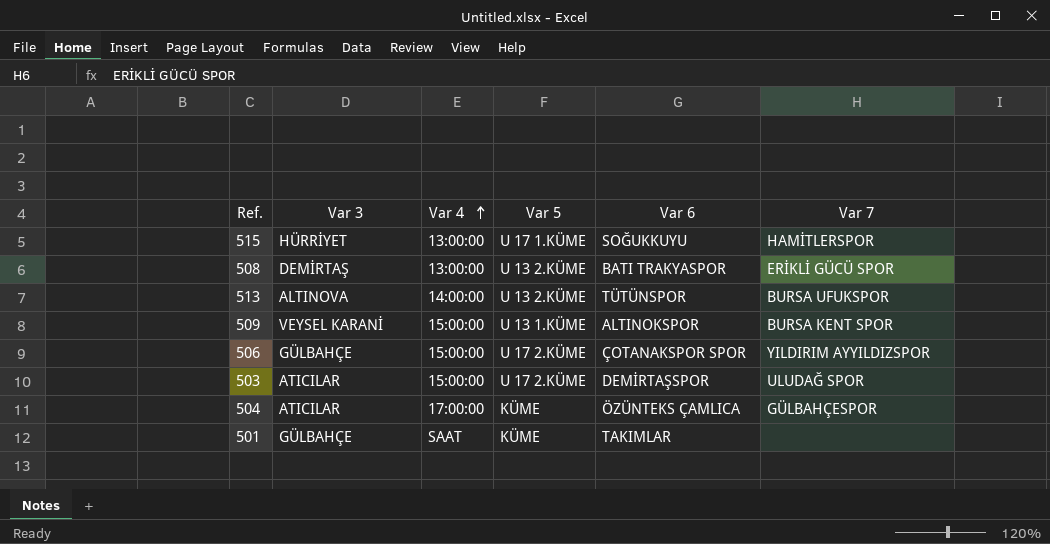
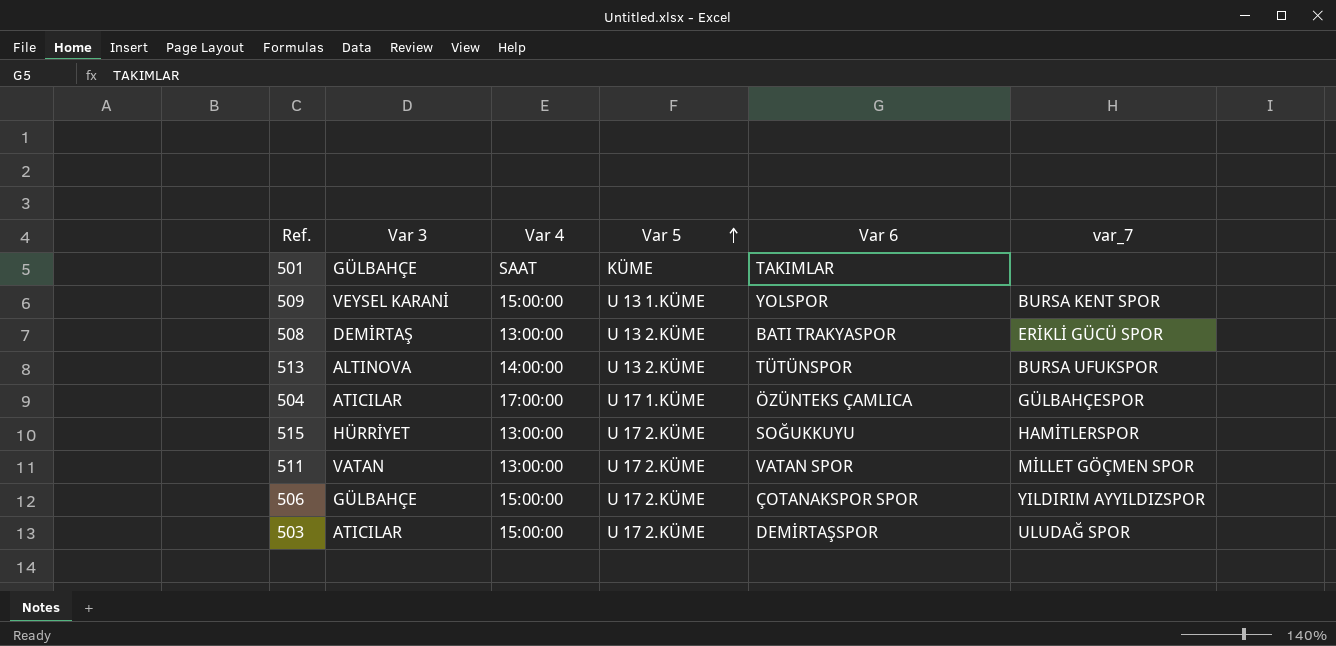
row order: Var 4 ascending -> Var 5 ascending
column name: Var 7 -> var_7
509 | Var 6: ALTINOKSPOR -> YOLSPOR
504 | Var 5: KÜME -> U 17 1.KÜME
515 | Var 5: U 17 1.KÜME -> U 17 2.KÜME
row 511: none -> VATAN | 13:00:00 | U 17 2.KÜME | VATAN SPOR | MİLLET GÖÇMEN SPOR

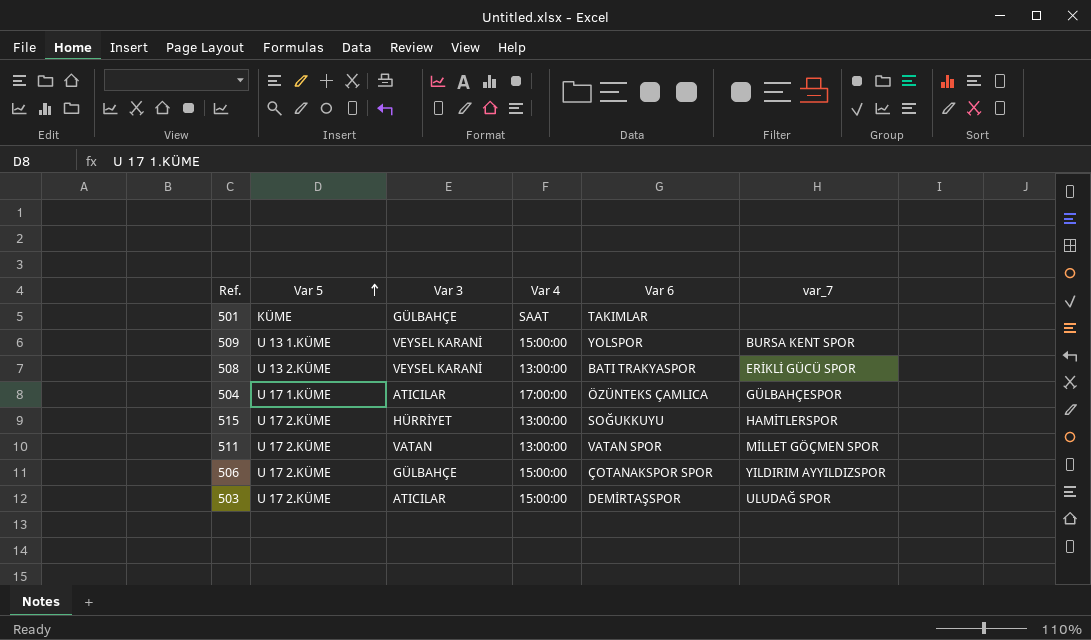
column Var 5 | position: 4 -> 2
row 513: ALTINOVA | 14:00:00 | U 13 2.KÜME | TÜTÜNSPOR | BURSA UFUKSPOR -> none
508 | Var 3: DEMİRTAŞ -> VEYSEL KARANİ

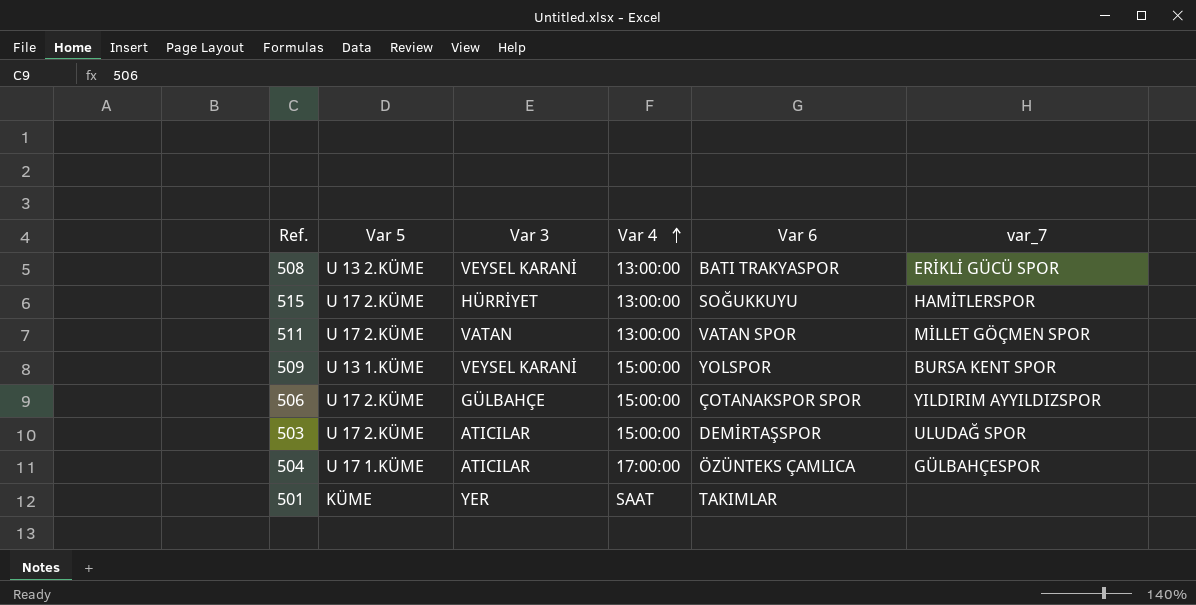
row order: Var 5 ascending -> Var 4 ascending
501 | Var 3: GÜLBAHÇE -> YER

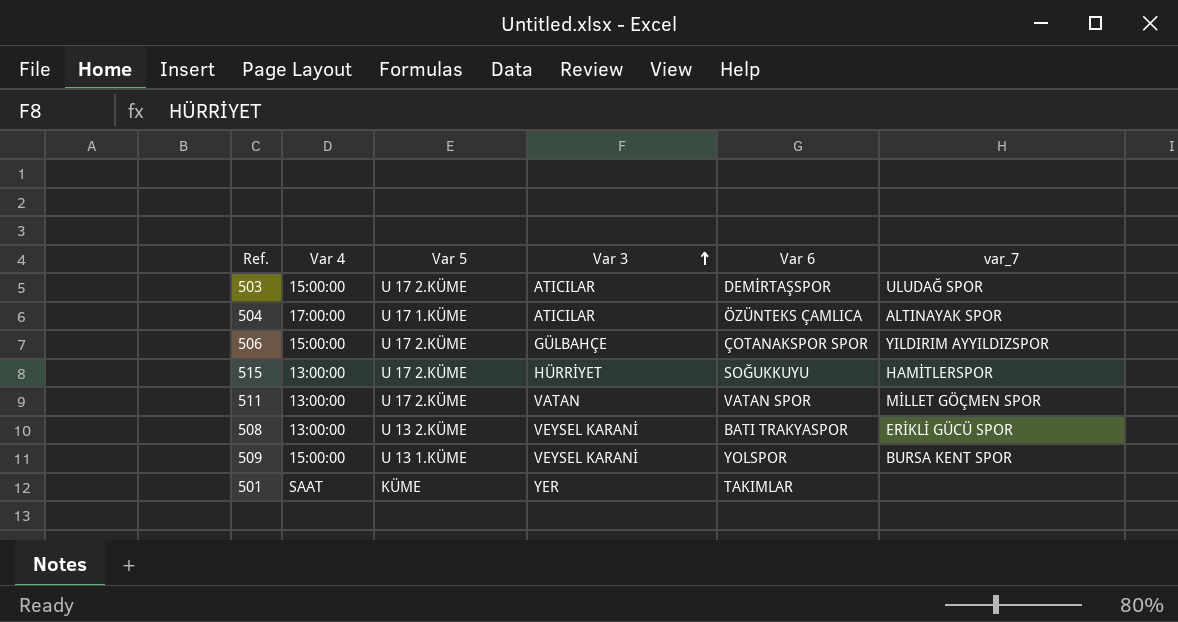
row order: Var 4 ascending -> Var 3 ascending
column Var 4 | position: 4 -> 2
504 | var_7: GÜLBAHÇESPOR -> ALTINAYAK SPOR

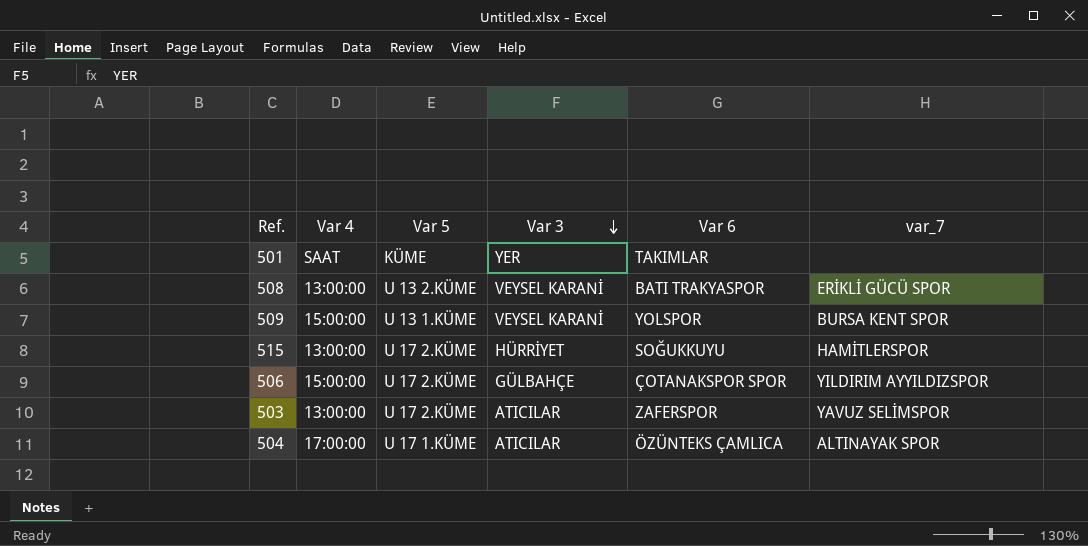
row order: Var 3 ascending -> Var 3 descending
row 511: 13:00:00 | U 17 2.KÜME | VATAN | VATAN SPOR | MİLLET GÖÇMEN SPOR -> none
503 | Var 4: 15:00:00 -> 13:00:00
503 | Var 6: DEMİRTAŞSPOR -> ZAFERSPOR
503 | var_7: ULUDAĞ SPOR -> YAVUZ SELİMSPOR

